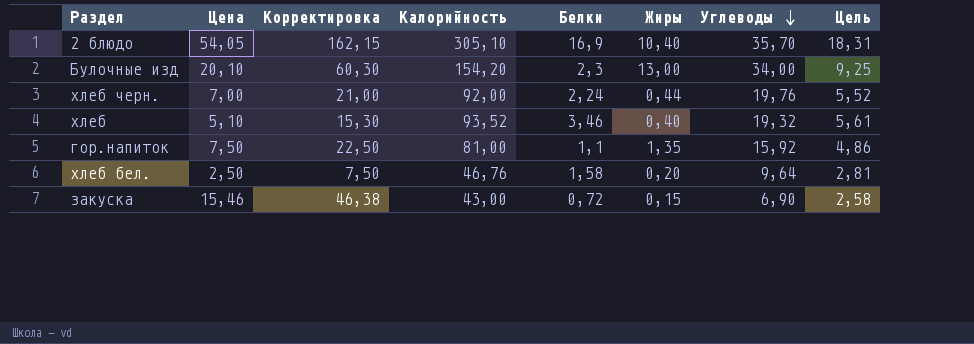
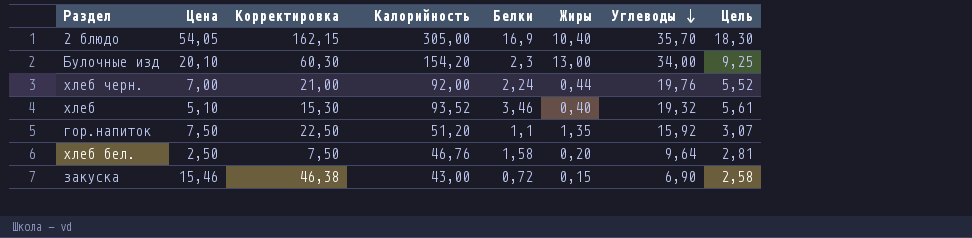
2 блюдо | Калорийность: 305,10 -> 305,00
2 блюдо | Цель: 18,31 -> 18,30
гор.напиток | Калорийность: 81,00 -> 51,20
гор.напиток | Цель: 4,86 -> 3,07

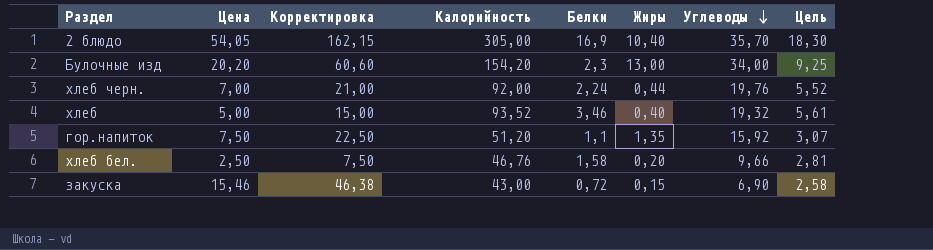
Булочные изд | Цена: 20,10 -> 20,20
Булочные изд | Корректировка: 60,30 -> 60,60
хлеб | Цена: 5,10 -> 5,00
хлеб | Корректировка: 15,30 -> 15,00
хлеб бел. | Углеводы: 9,64 -> 9,66

